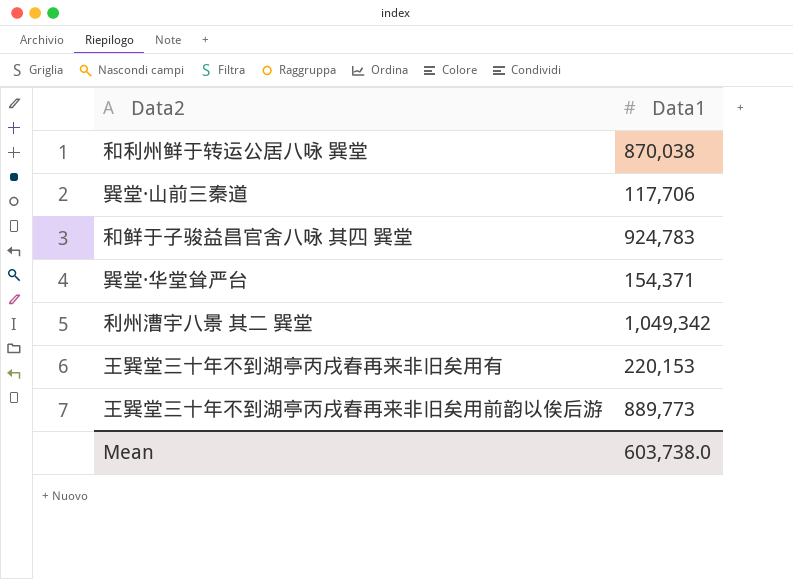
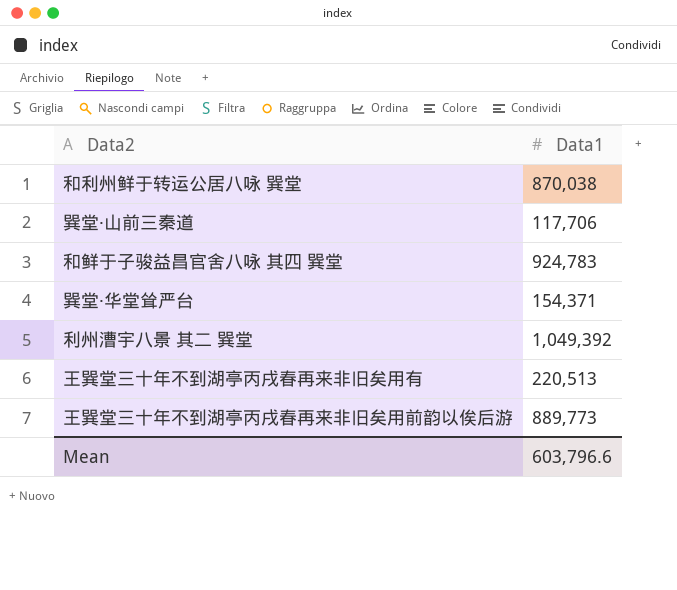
利州漕宇八景 其二 巽堂 | Data1: 1,049,342 -> 1,049,392
王巽堂三十年不到湖亭丙戌春再来非旧矣用有 | Data1: 220,153 -> 220,513
Mean | Data1: 603,738.0 -> 603,796.6

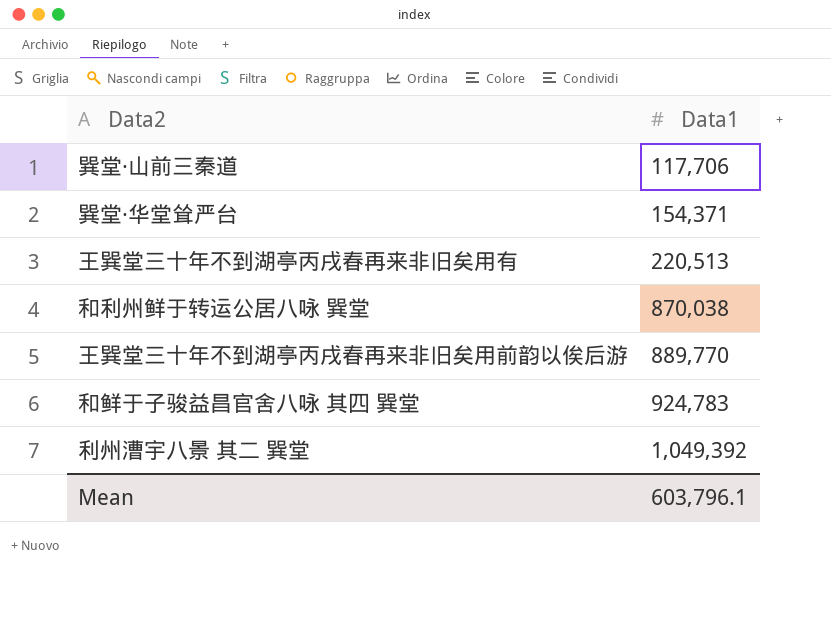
row order: none -> Data1 ascending
王巽堂三十年不到湖亭丙戌春再来非旧矣用前韵以俟后游 | Data1: 889,773 -> 889,770
Mean | Data1: 603,796.6 -> 603,796.1

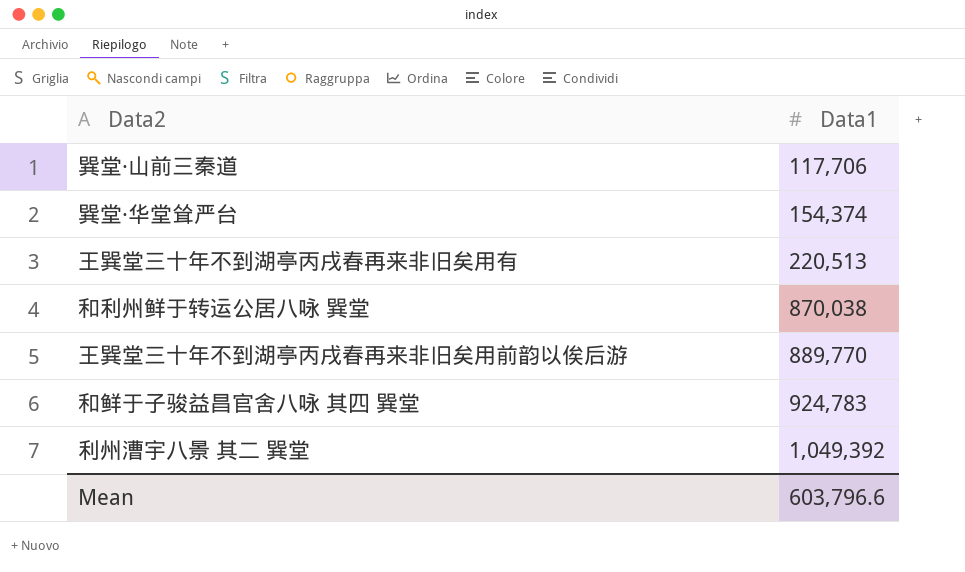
巽堂·华堂耸严台 | Data1: 154,371 -> 154,374
Mean | Data1: 603,796.1 -> 603,796.6

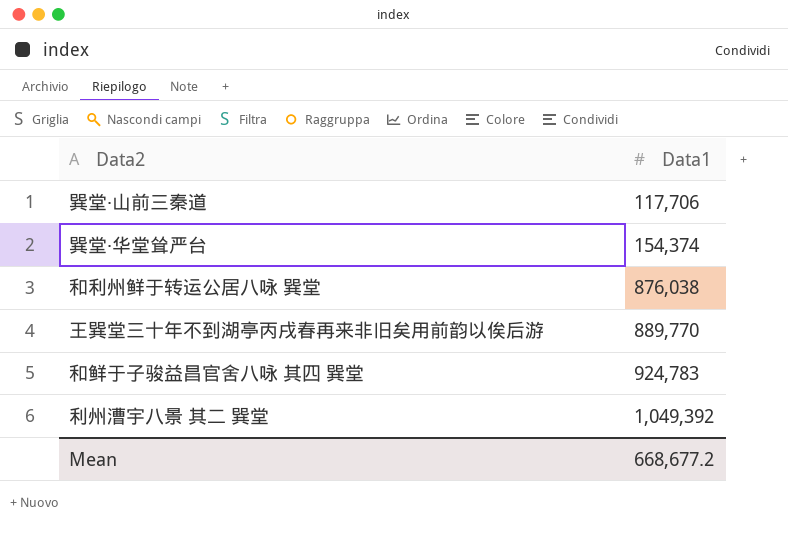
row 王巽堂三十年不到湖亭丙戌春再来非旧矣用有: 220,513 -> none
和利州鲜于转运公居八咏 巽堂 | Data1: 870,038 -> 876,038
Mean | Data1: 603,796.6 -> 668,677.2

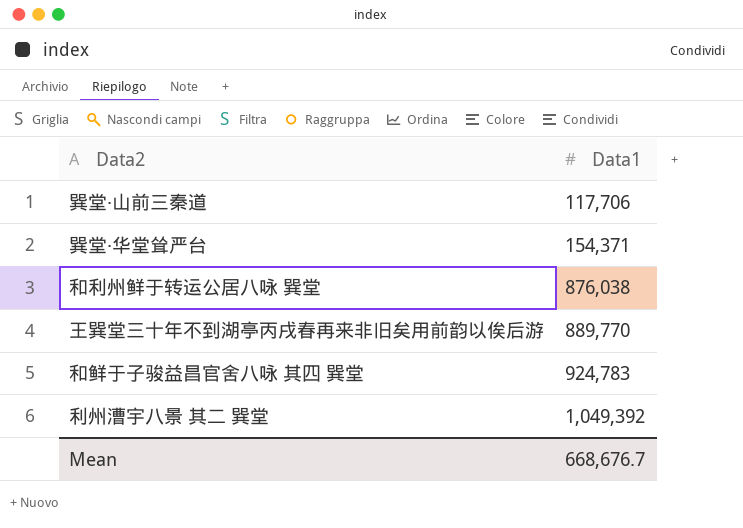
巽堂·华堂耸严台 | Data1: 154,374 -> 154,371
Mean | Data1: 668,677.2 -> 668,676.7

